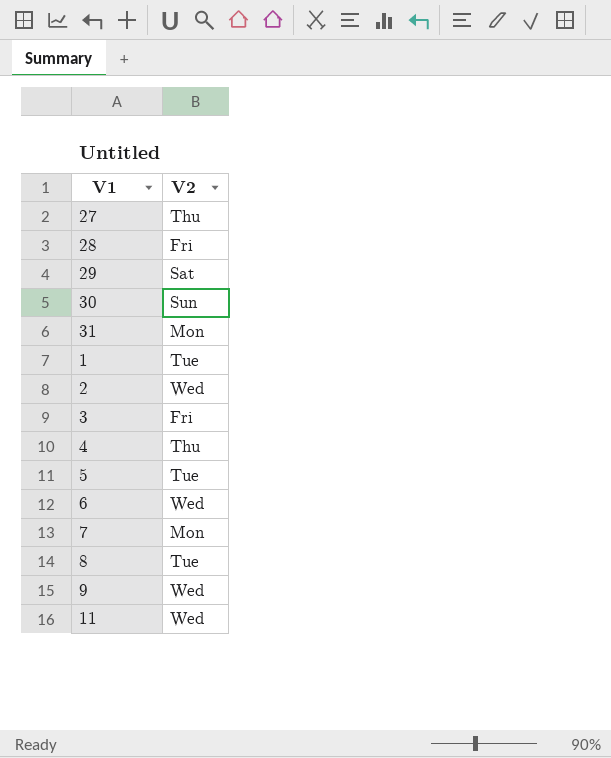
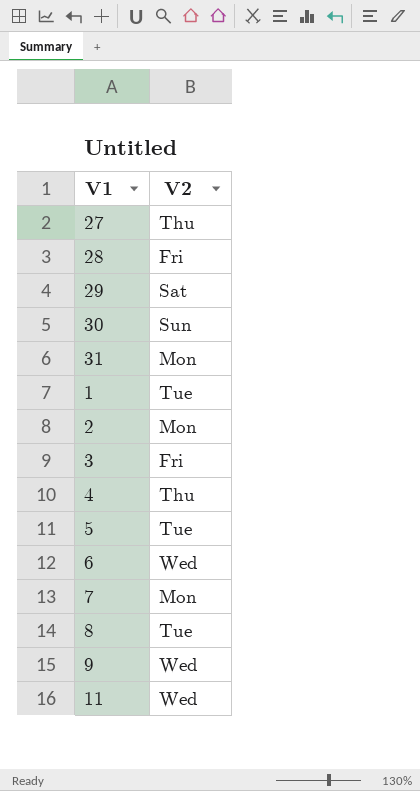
2 | V2: Wed -> Mon

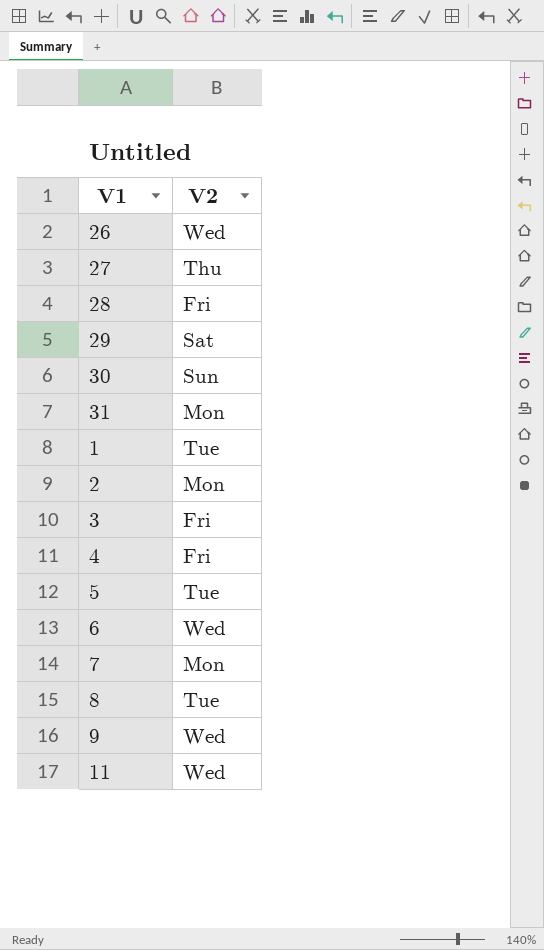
row 26: none -> Wed
4 | V2: Thu -> Fri

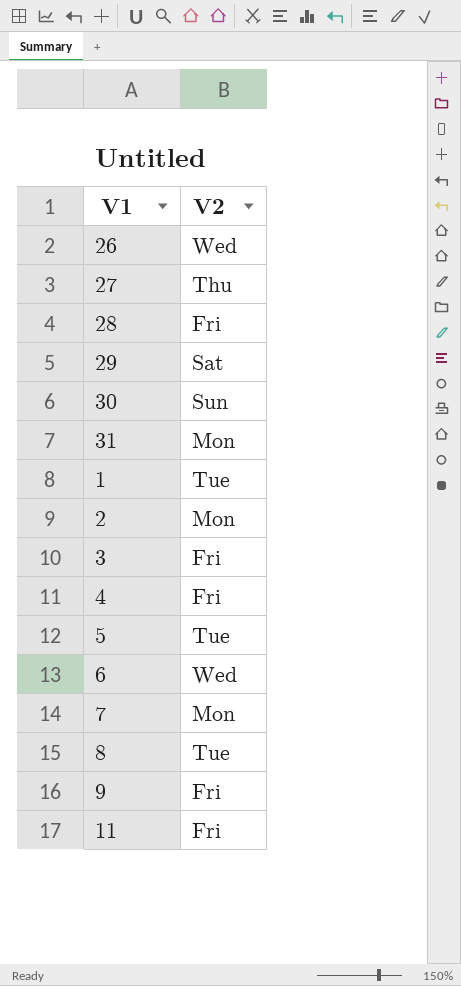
9 | V2: Wed -> Fri
11 | V2: Wed -> Fri

